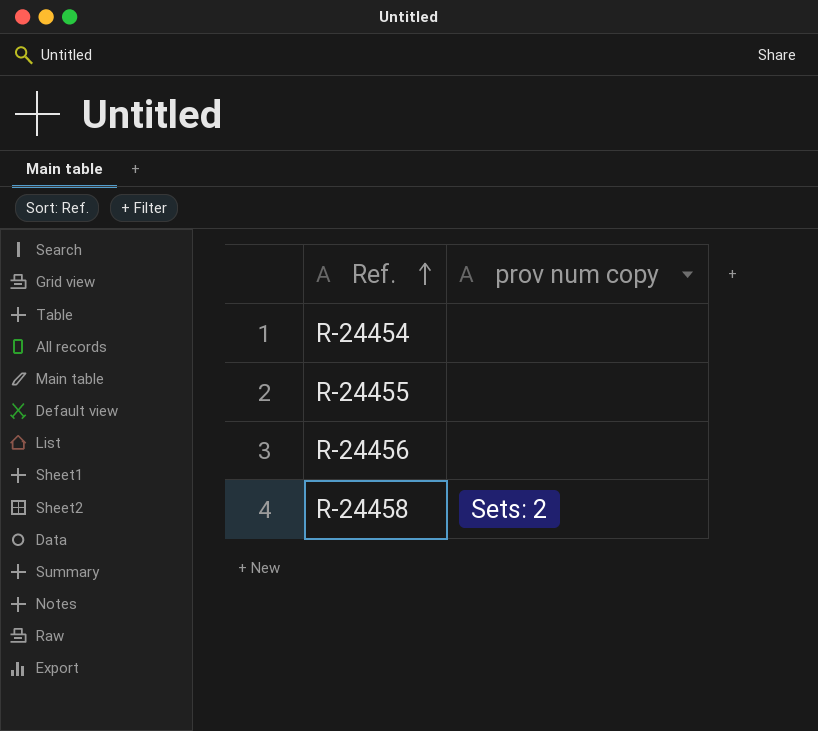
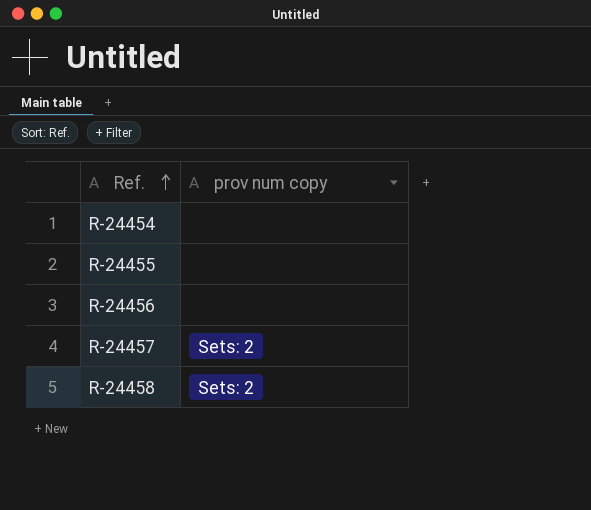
row R-24457: none -> Sets: 2

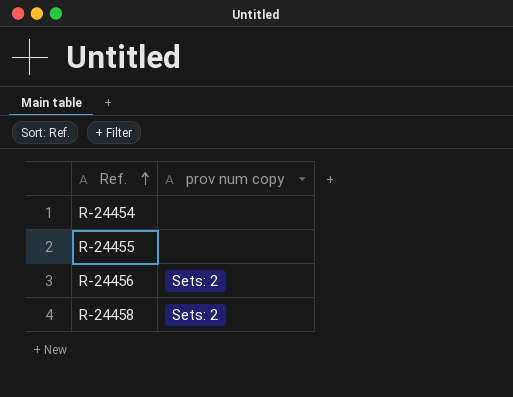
row R-24457: Sets: 2 -> none
R-24456 | prov num copy: none -> Sets: 2

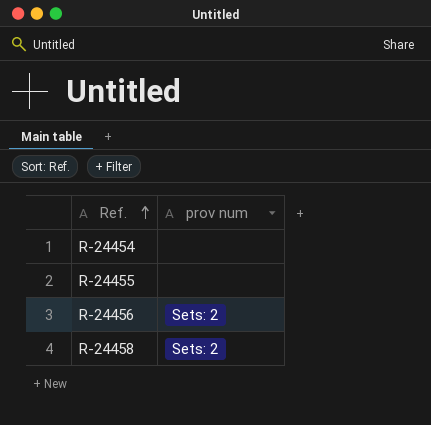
column name: prov num copy -> prov num

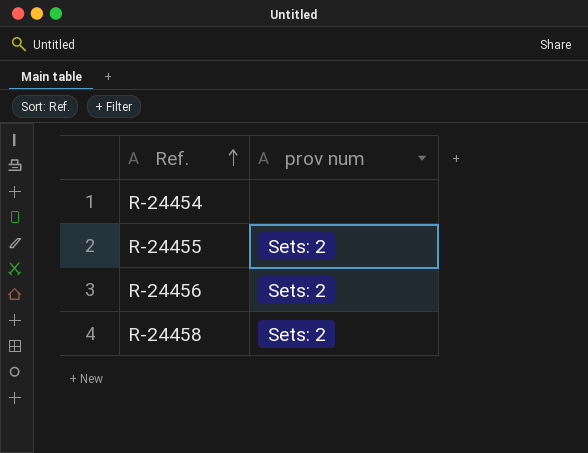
R-24455 | prov num: none -> Sets: 2

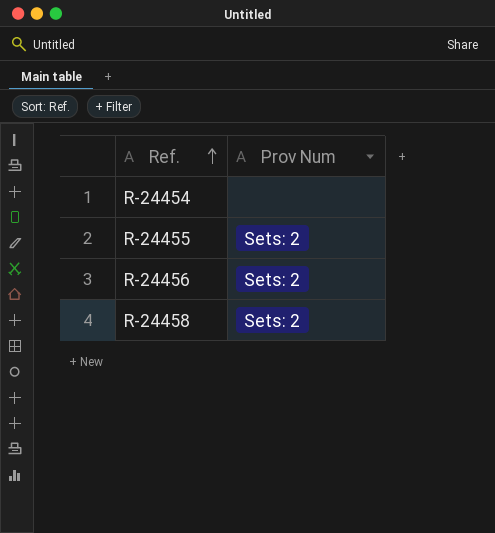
column name: prov num -> Prov Num

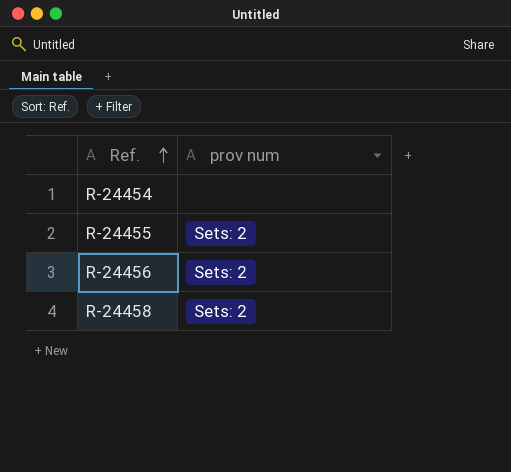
column name: Prov Num -> prov num

